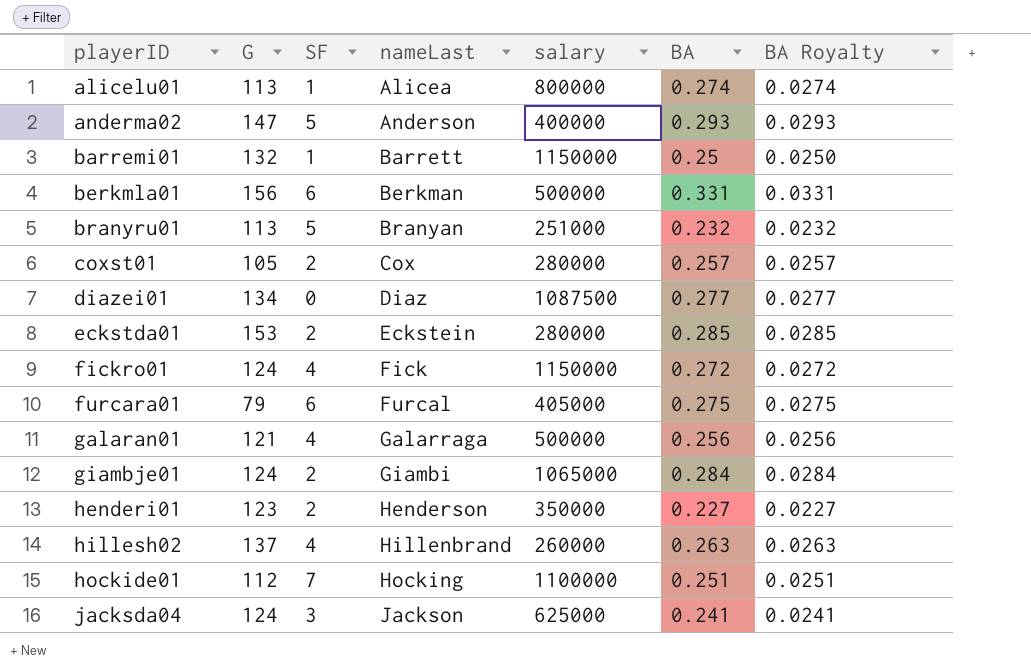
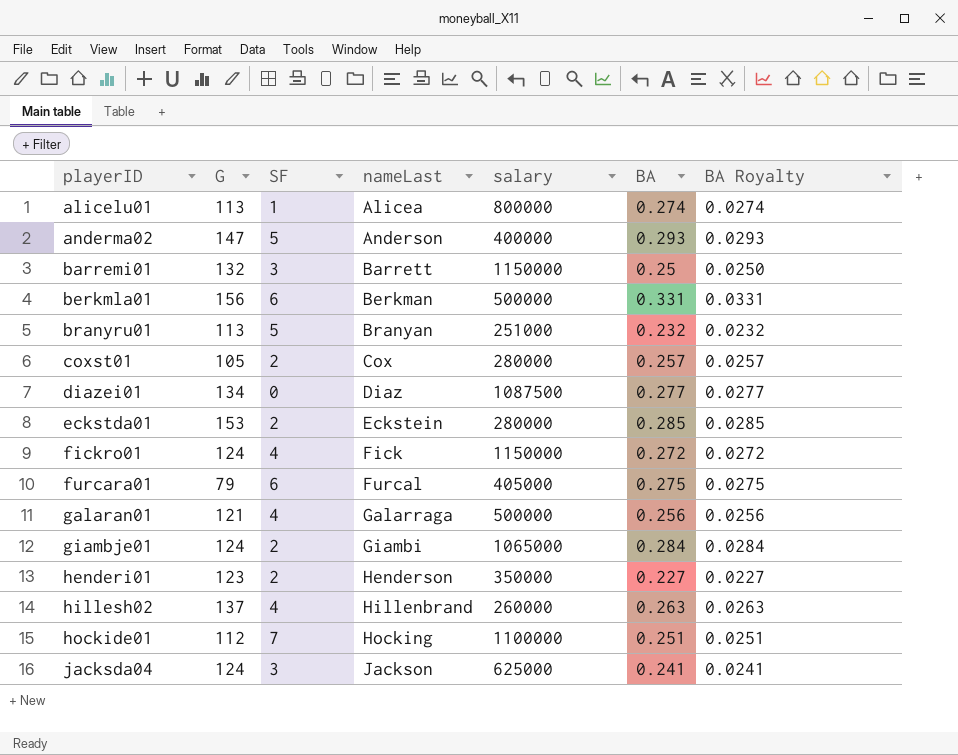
barremi01 | SF: 1 -> 3

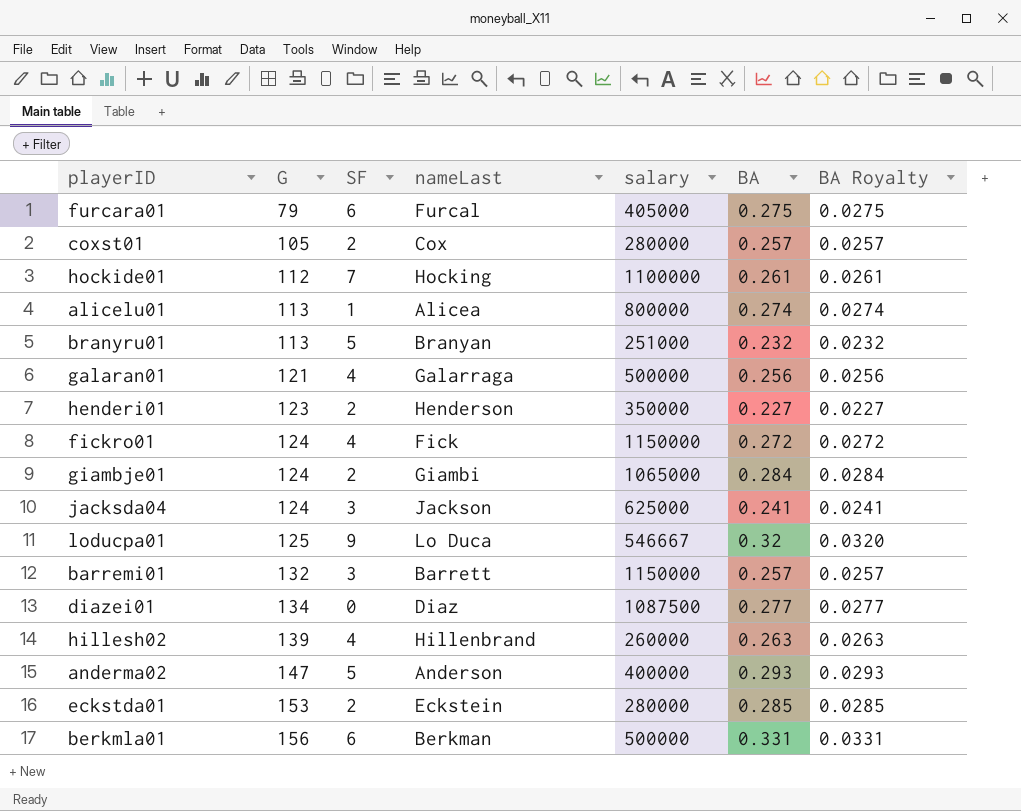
row order: playerID ascending -> G ascending
hockide01 | BA: 0.251 -> 0.261
hockide01 | BA Royalty: 0.0251 -> 0.0261
row loducpa01: none -> 125 | 9 | Lo Duca | 546667 | 0.32 | 0.0320
barremi01 | BA: 0.25 -> 0.257
barremi01 | BA Royalty: 0.0250 -> 0.0257
hillesh02 | G: 137 -> 139

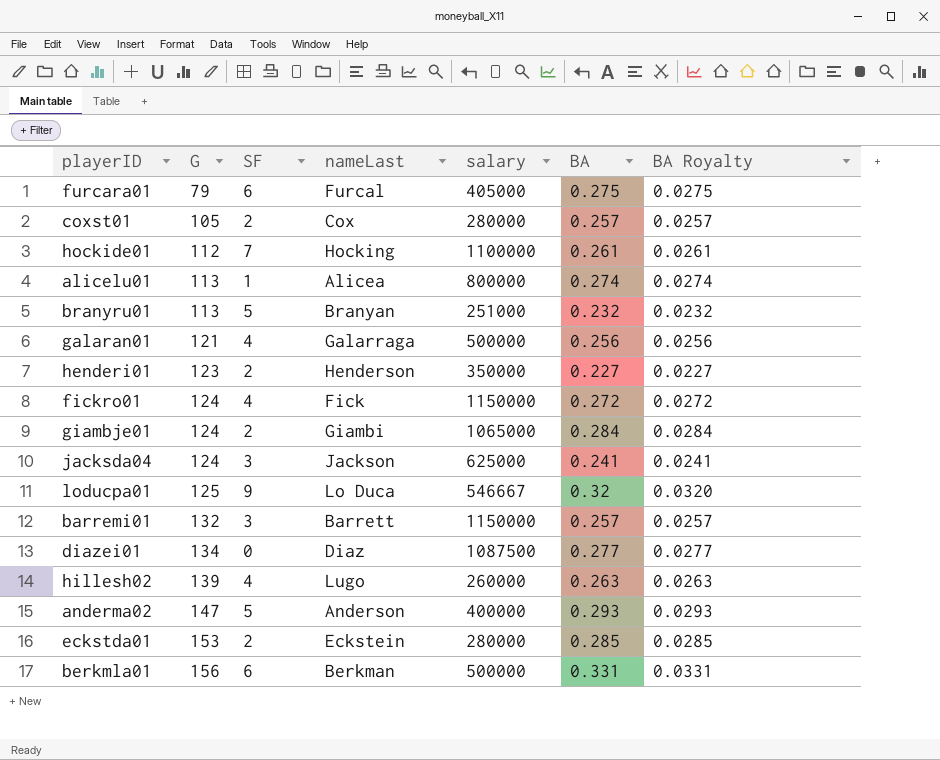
hillesh02 | nameLast: Hillenbrand -> Lugo

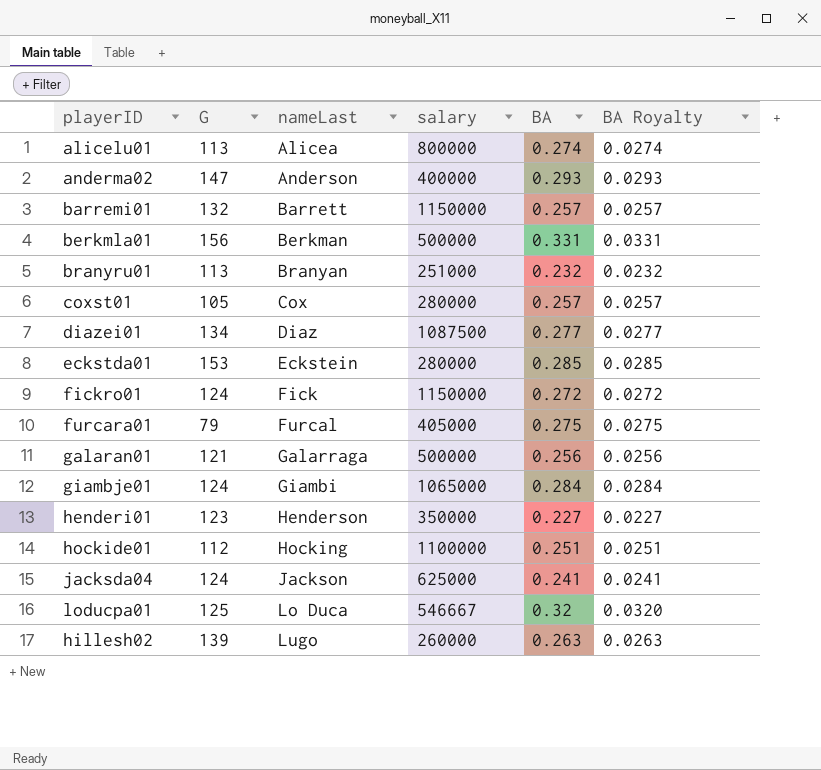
row order: G ascending -> nameLast ascending
column SF | position: 3 -> none
hockide01 | BA: 0.261 -> 0.251
hockide01 | BA Royalty: 0.0261 -> 0.0251

